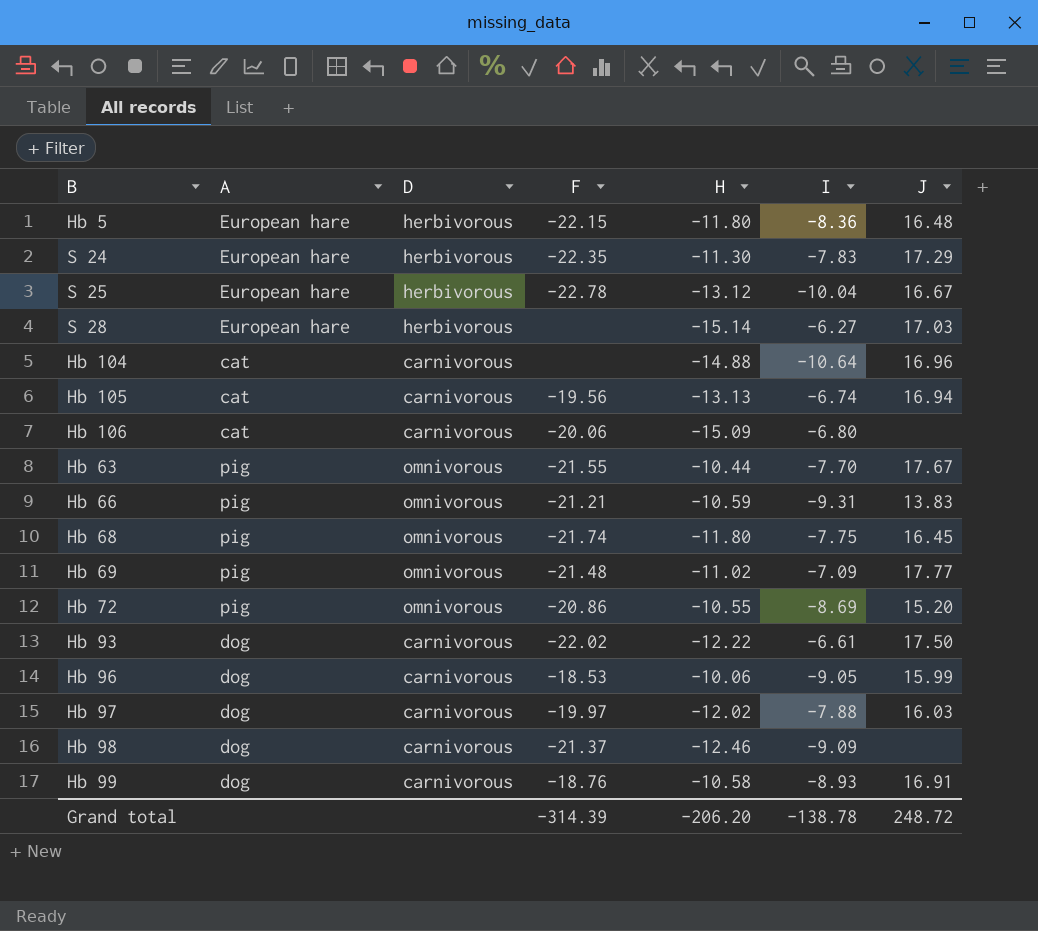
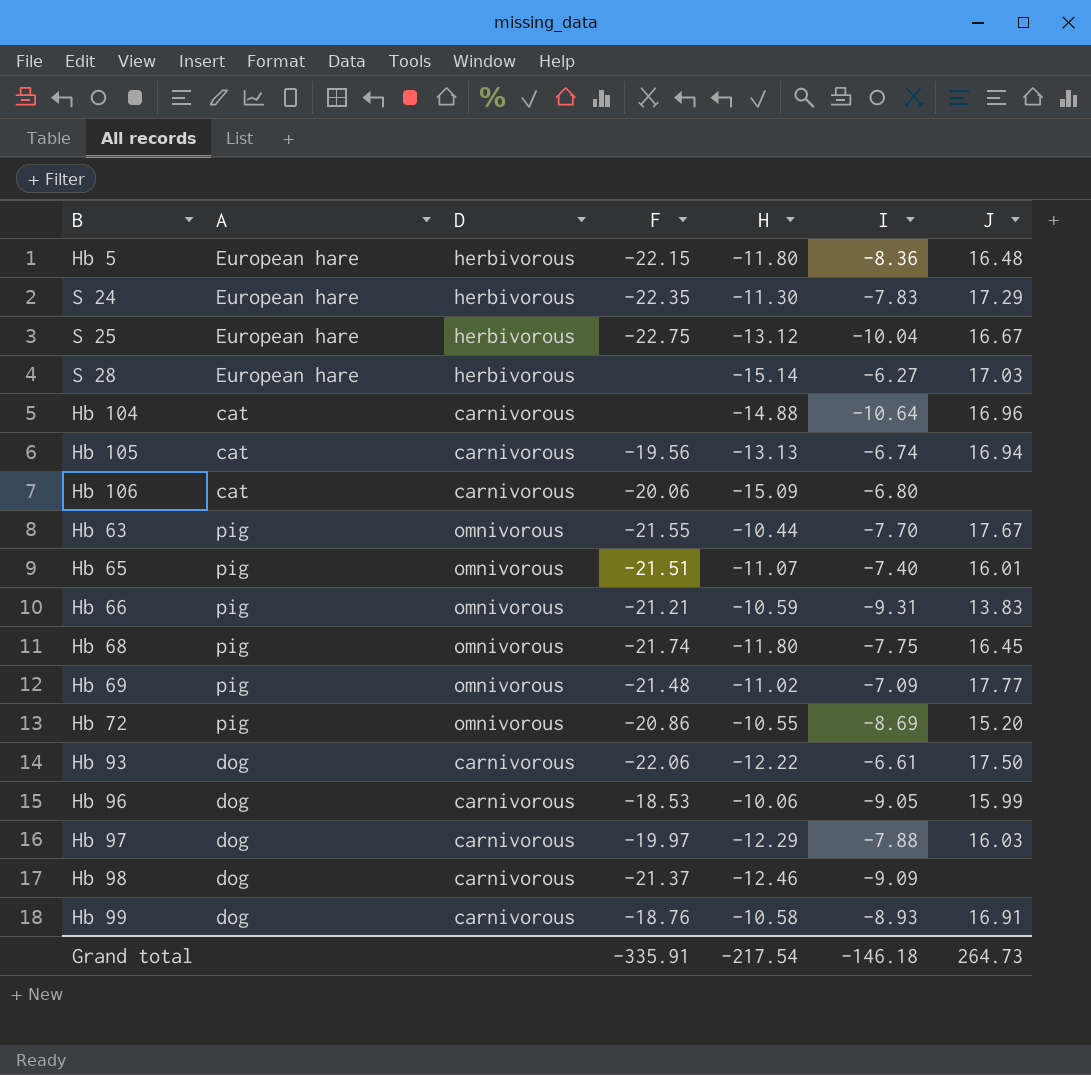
S 25 | F: -22.78 -> -22.75
row Hb 65: none -> pig | omnivorous | -21.51 | -11.07 | -7.40 | 16.01
Hb 93 | F: -22.02 -> -22.06
Hb 97 | H: -12.02 -> -12.29
Grand total | F: -314.39 -> -335.91
Grand total | H: -206.20 -> -217.54
Grand total | I: -138.78 -> -146.18
Grand total | J: 248.72 -> 264.73

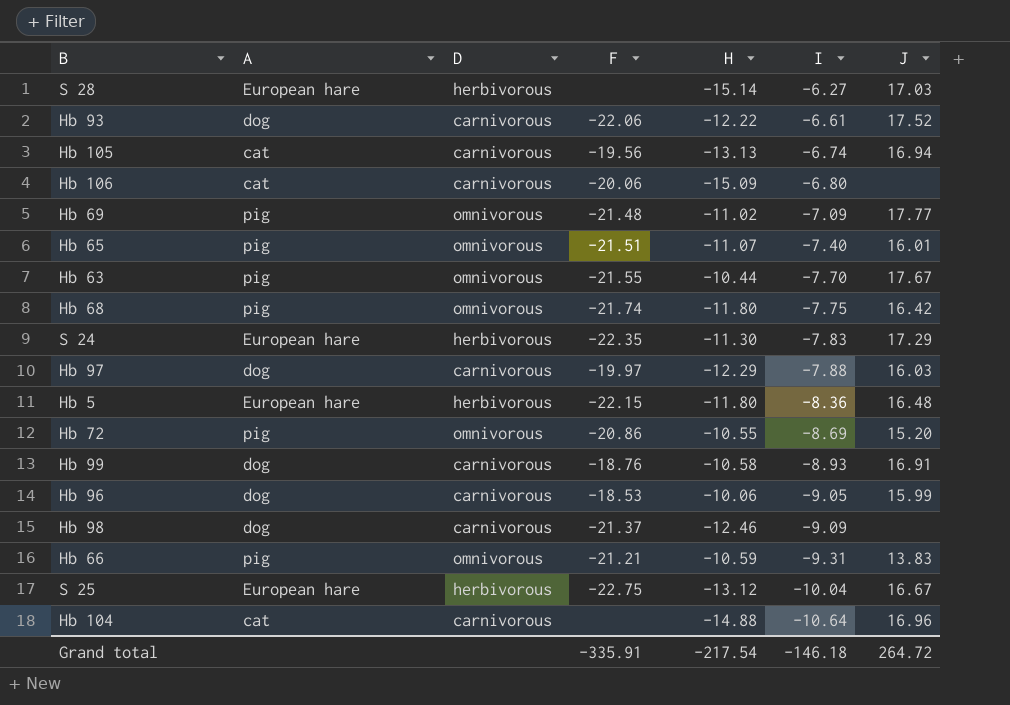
row order: none -> I descending
Hb 93 | J: 17.50 -> 17.52
Hb 68 | J: 16.45 -> 16.42
Grand total | J: 264.73 -> 264.72

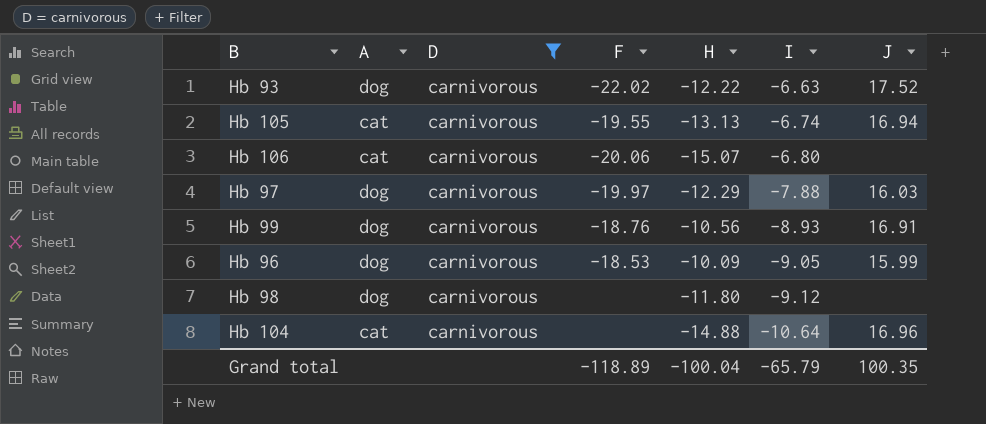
filter: none -> D = carnivorous
Hb 93 | F: -22.06 -> -22.02
Hb 93 | I: -6.61 -> -6.63
Hb 105 | F: -19.56 -> -19.55
Hb 106 | H: -15.09 -> -15.07
Hb 99 | H: -10.58 -> -10.56
Hb 96 | H: -10.06 -> -10.09
Hb 98 | F: -21.37 -> none
Hb 98 | H: -12.46 -> -11.80
Hb 98 | I: -9.09 -> -9.12
Grand total | F: -335.91 -> -118.89
Grand total | H: -217.54 -> -100.04
Grand total | I: -146.18 -> -65.79
Grand total | J: 264.72 -> 100.35

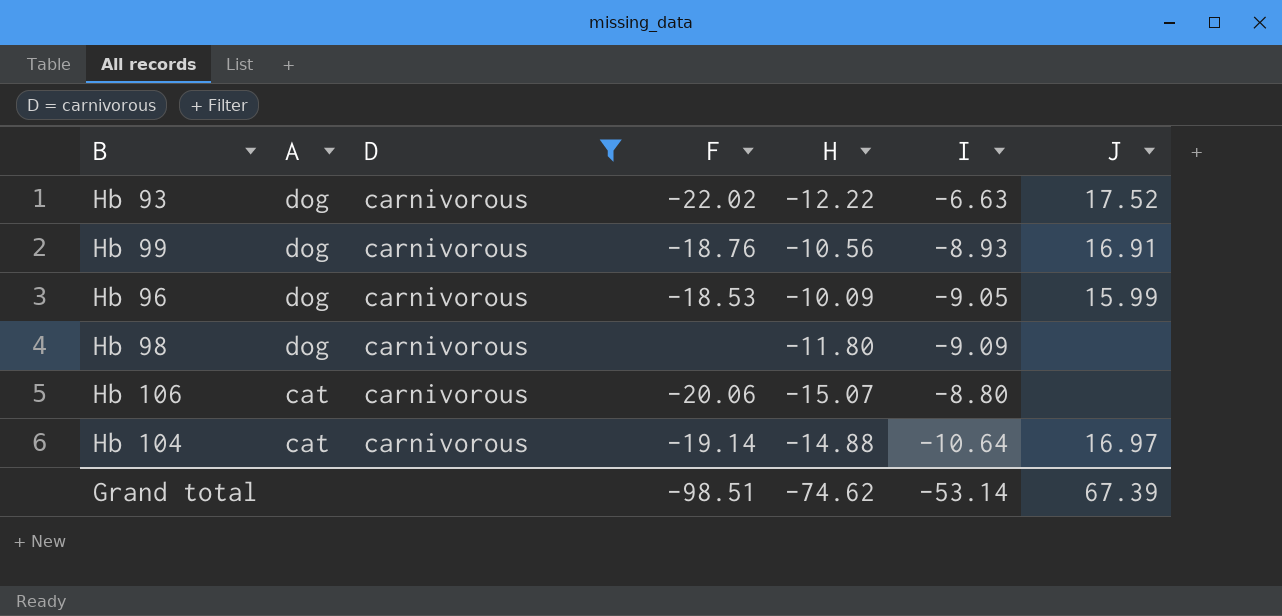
row order: I descending -> A descending
row Hb 105: cat | carnivorous | -19.55 | -13.13 | -6.74 | 16.94 -> none
row Hb 97: dog | carnivorous | -19.97 | -12.29 | -7.88 | 16.03 -> none
Hb 98 | I: -9.12 -> -9.09
Hb 106 | I: -6.80 -> -8.80
Hb 104 | F: none -> -19.14
Hb 104 | J: 16.96 -> 16.97
Grand total | F: -118.89 -> -98.51
Grand total | H: -100.04 -> -74.62
Grand total | I: -65.79 -> -53.14
Grand total | J: 100.35 -> 67.39

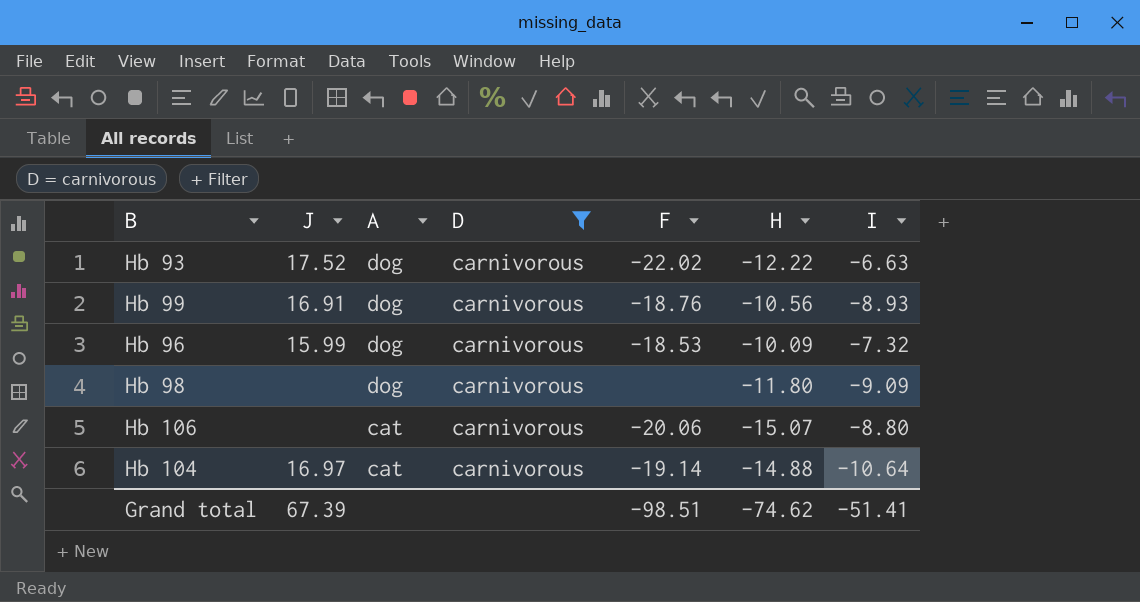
column J | position: 7 -> 2
Hb 96 | I: -9.05 -> -7.32
Grand total | I: -53.14 -> -51.41

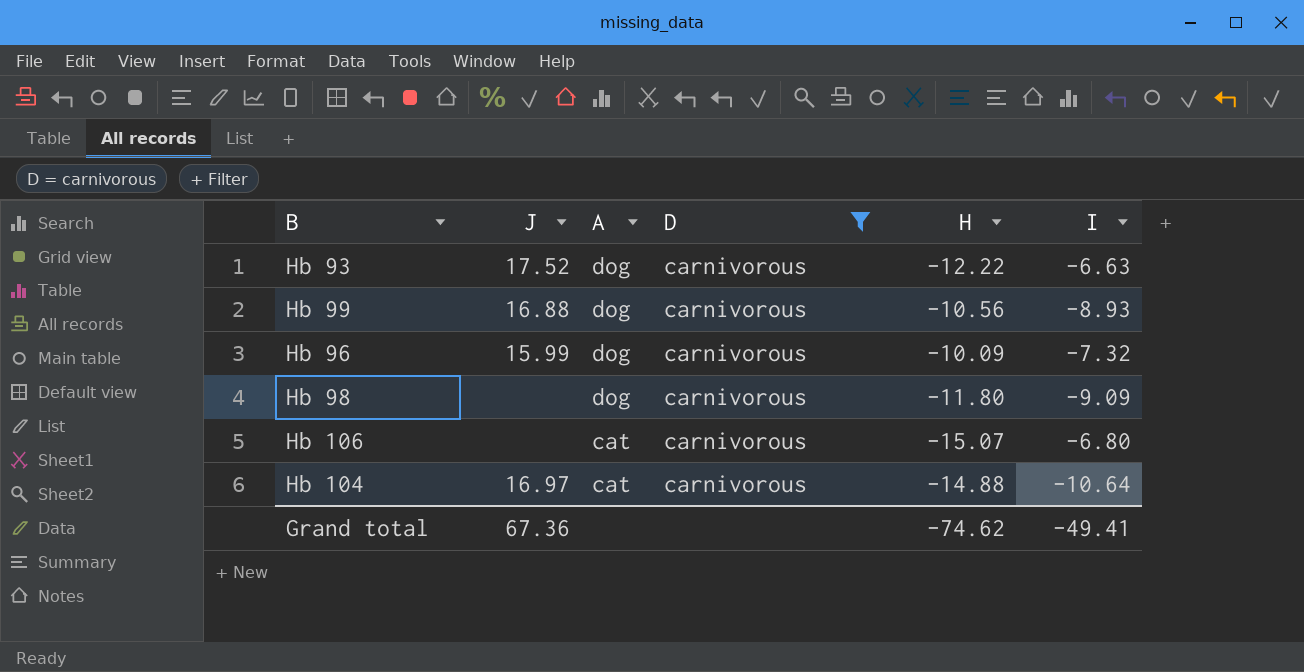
column F | position: 5 -> none
Hb 99 | J: 16.91 -> 16.88
Hb 106 | I: -8.80 -> -6.80
Grand total | J: 67.39 -> 67.36
Grand total | I: -51.41 -> -49.41

